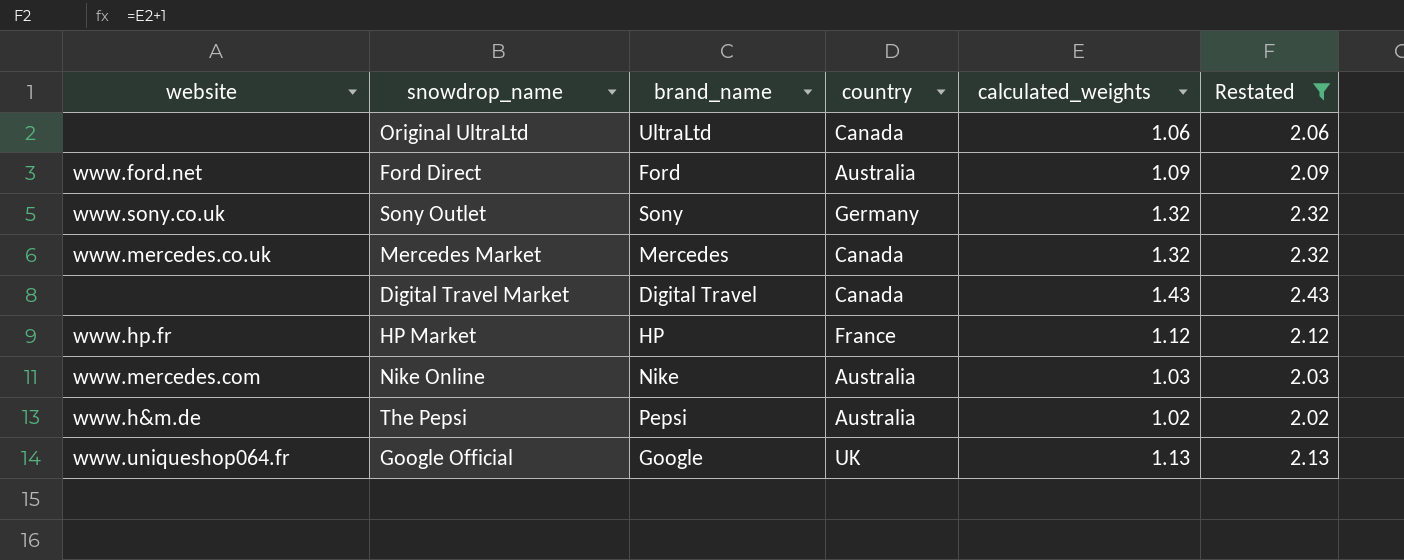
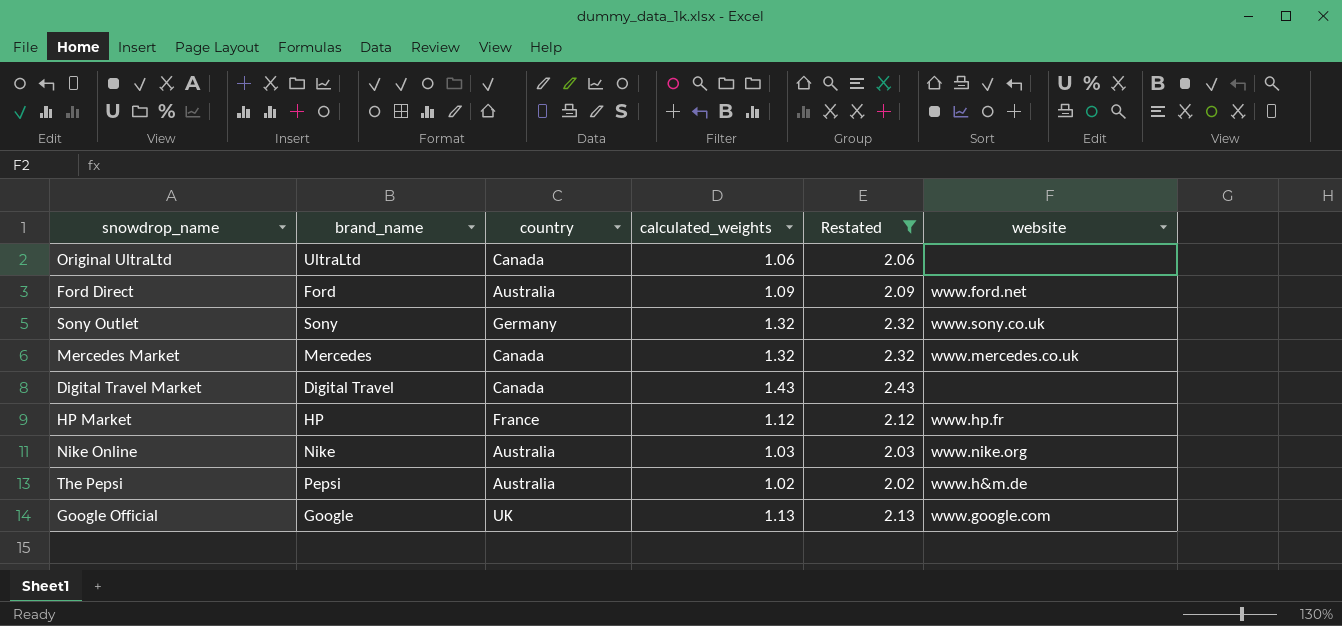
column website | position: 1 -> 6
Nike Online | website: www.mercedes.com -> www.nike.org
Google Official | website: www.uniqueshop064.fr -> www.google.com

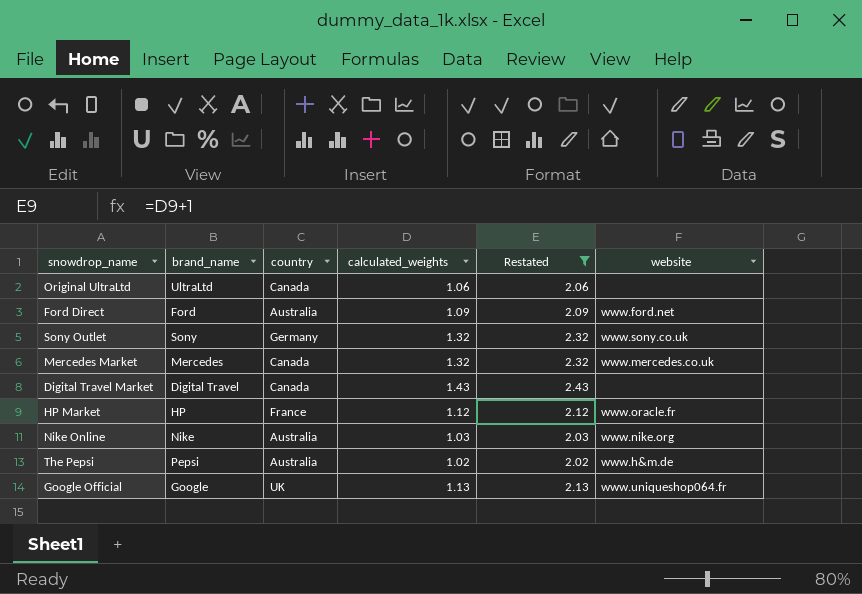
HP Market | website: www.hp.fr -> www.oracle.fr
Google Official | website: www.google.com -> www.uniqueshop064.fr

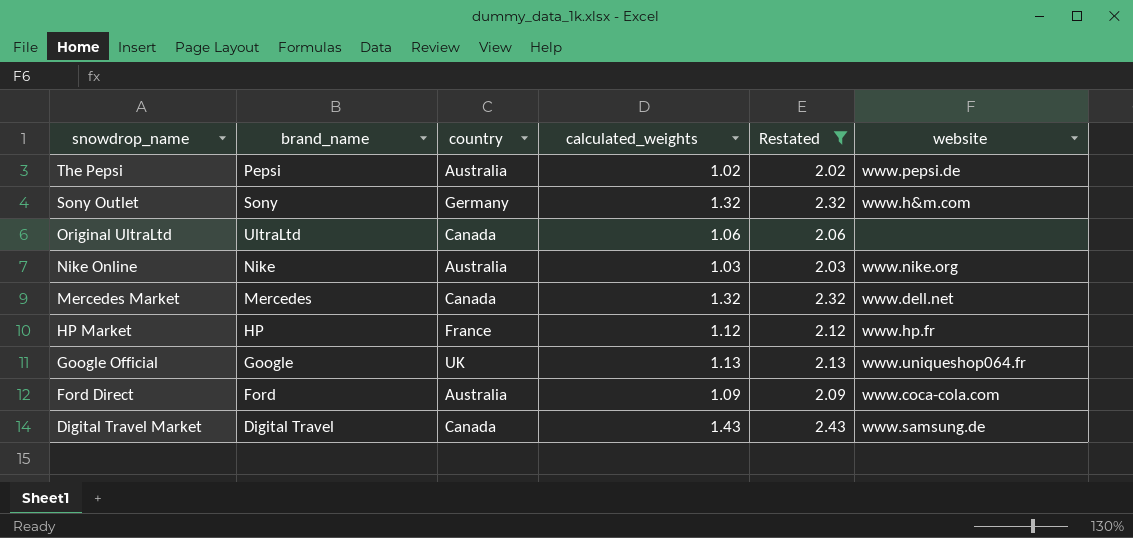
row order: none -> snowdrop_name descending
The Pepsi | website: www.h&m.de -> www.pepsi.de
Sony Outlet | website: www.sony.co.uk -> www.h&m.com
Mercedes Market | website: www.mercedes.co.uk -> www.dell.net
HP Market | website: www.oracle.fr -> www.hp.fr
Ford Direct | website: www.ford.net -> www.coca-cola.com
Digital Travel Market | website: none -> www.samsung.de

